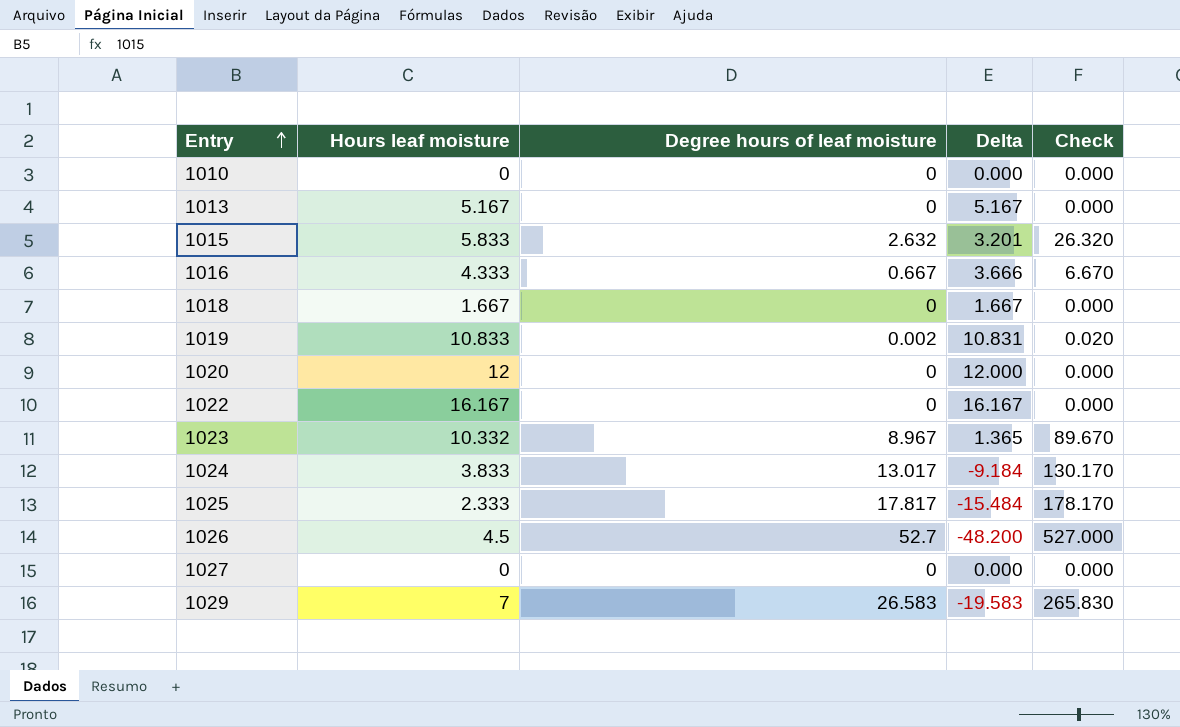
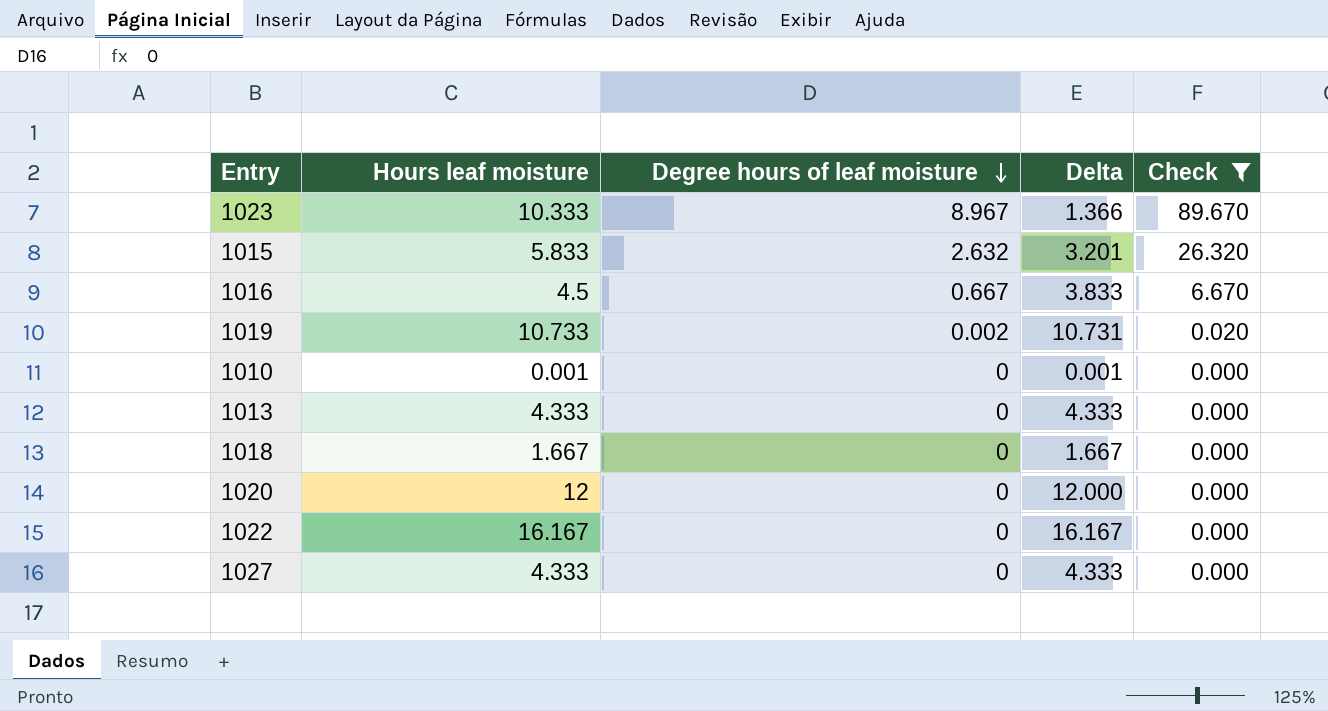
filter: none -> Check <= 89.670
row order: Entry ascending -> Degree hours of leaf moisture descending
1023 | Hours leaf moisture: 10.332 -> 10.333
1023 | Delta: 1.365 -> 1.366
1016 | Hours leaf moisture: 4.333 -> 4.5
1016 | Delta: 3.666 -> 3.833
1019 | Hours leaf moisture: 10.833 -> 10.733
1019 | Delta: 10.831 -> 10.731
1010 | Hours leaf moisture: 0 -> 0.001
1010 | Delta: 0.000 -> 0.001
1013 | Hours leaf moisture: 5.167 -> 4.333
1013 | Delta: 5.167 -> 4.333
1027 | Hours leaf moisture: 0 -> 4.333
1027 | Delta: 0.000 -> 4.333

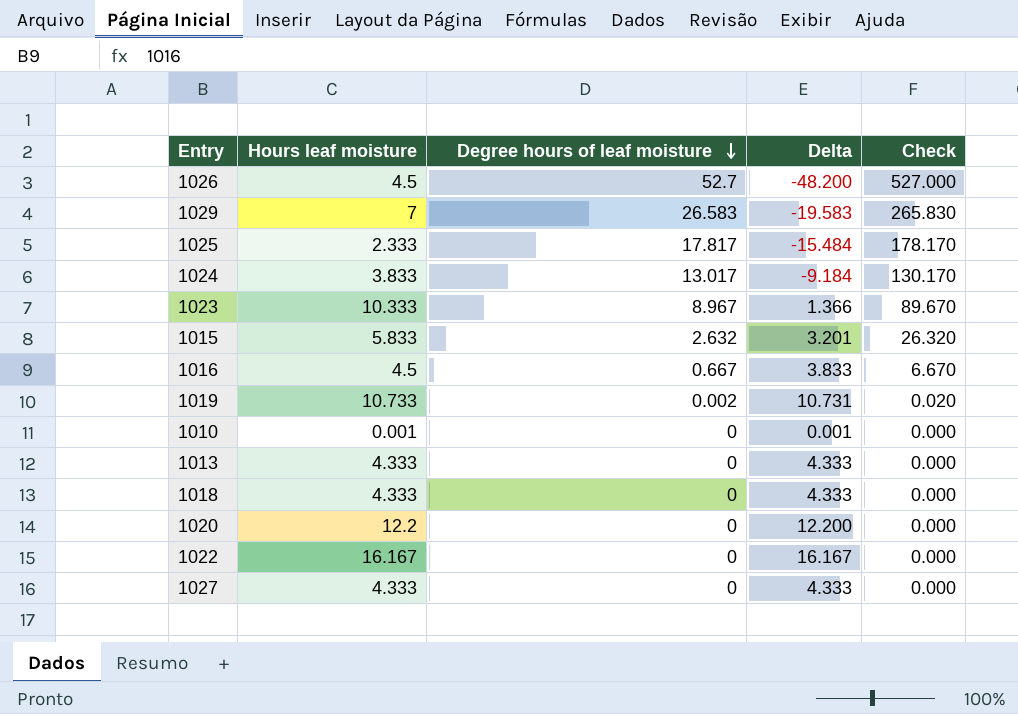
filter: Check <= 89.670 -> none
1018 | Hours leaf moisture: 1.667 -> 4.333
1018 | Delta: 1.667 -> 4.333
1020 | Hours leaf moisture: 12 -> 12.2
1020 | Delta: 12.000 -> 12.200

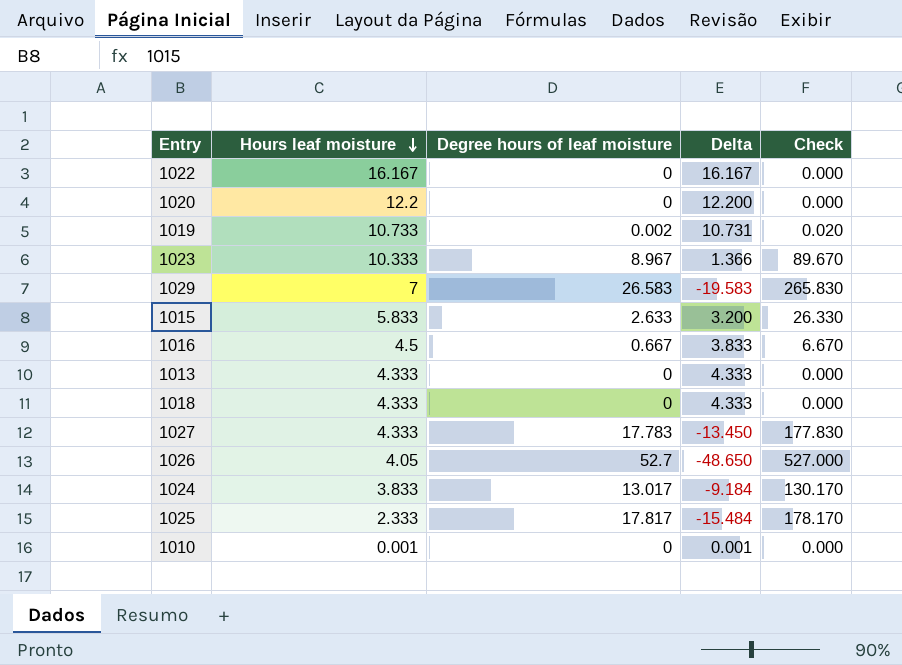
row order: Degree hours of leaf moisture descending -> Hours leaf moisture descending
1015 | Degree hours of leaf moisture: 2.632 -> 2.633
1015 | Delta: 3.201 -> 3.200
1015 | Check: 26.320 -> 26.330
1027 | Degree hours of leaf moisture: 0 -> 17.783
1027 | Delta: 4.333 -> -13.450
1027 | Check: 0.000 -> 177.830
1026 | Hours leaf moisture: 4.5 -> 4.05
1026 | Delta: -48.200 -> -48.650

